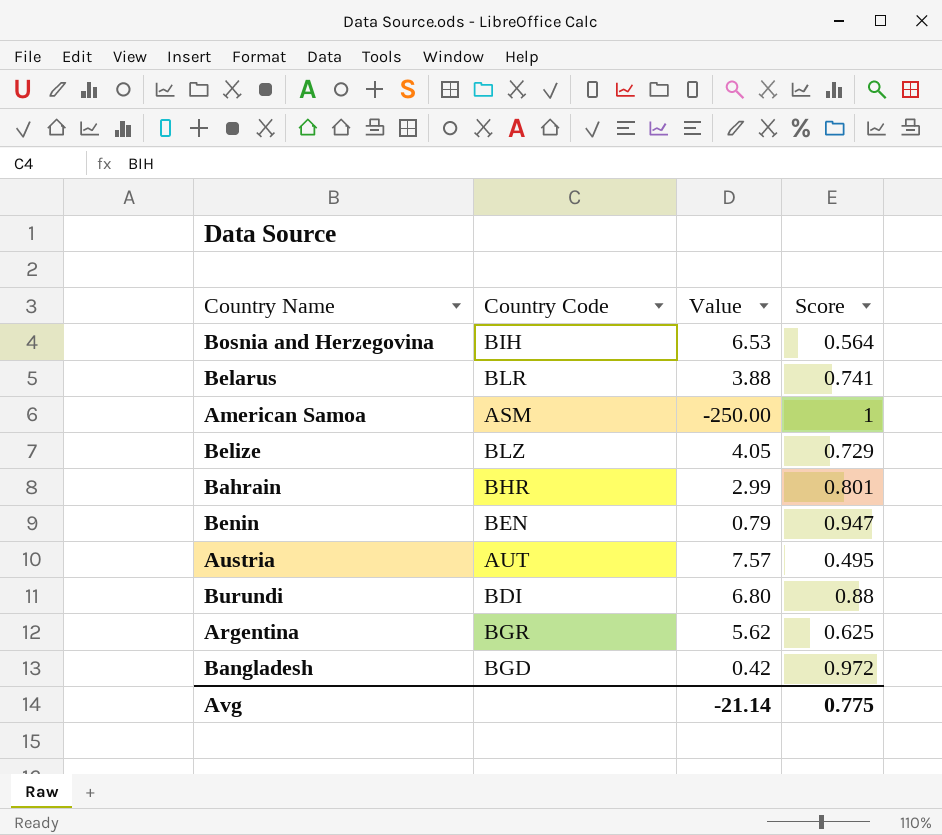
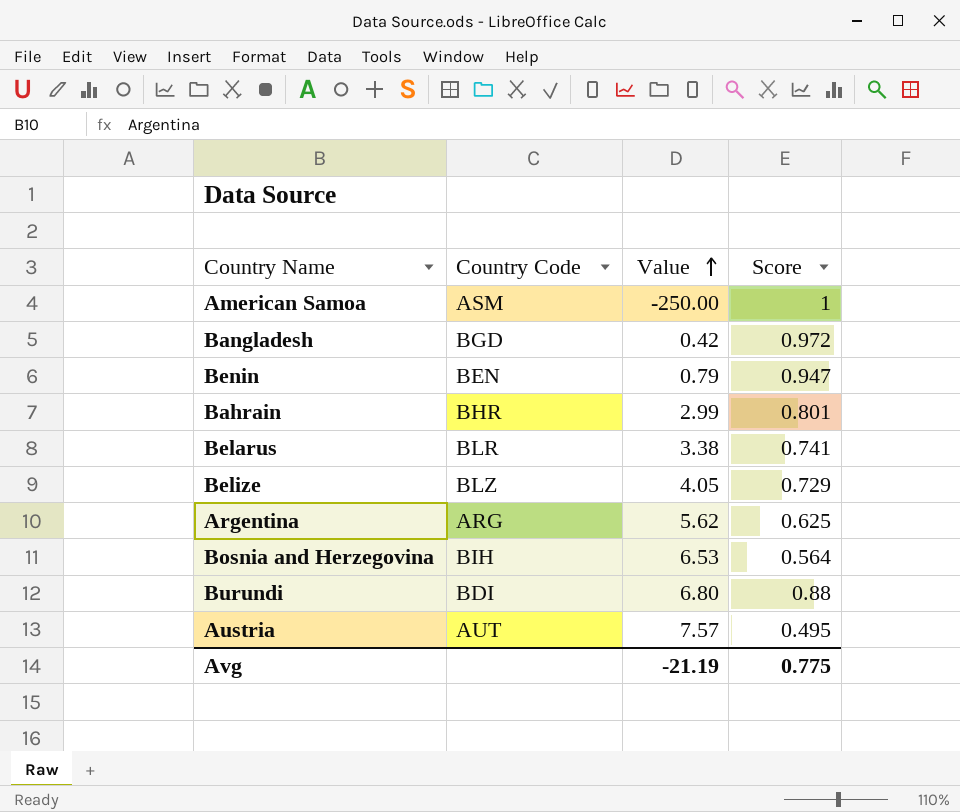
row order: none -> Value ascending
Belarus | Value: 3.88 -> 3.38
Argentina | Country Code: BGR -> ARG
Avg | Value: -21.14 -> -21.19

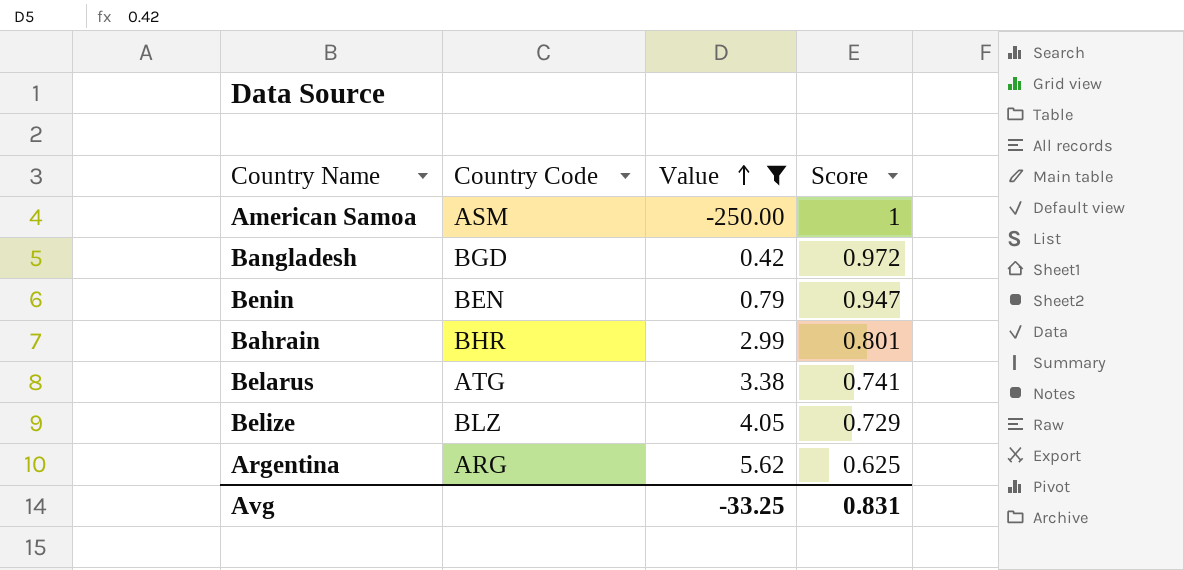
filter: none -> Value <= 5.62
Belarus | Country Code: BLR -> ATG
Avg | Value: -21.19 -> -33.25
Avg | Score: 0.775 -> 0.831

